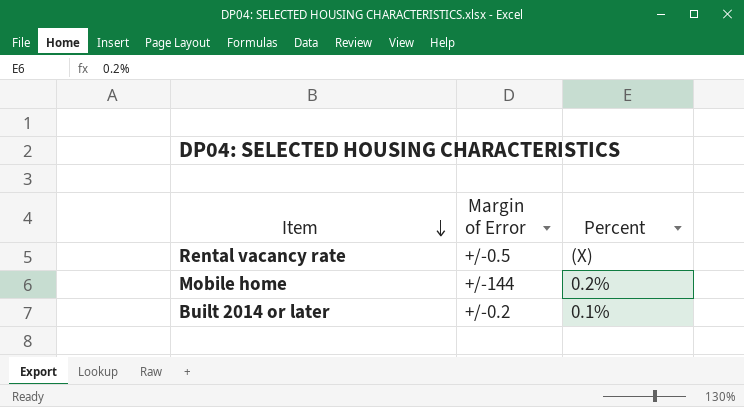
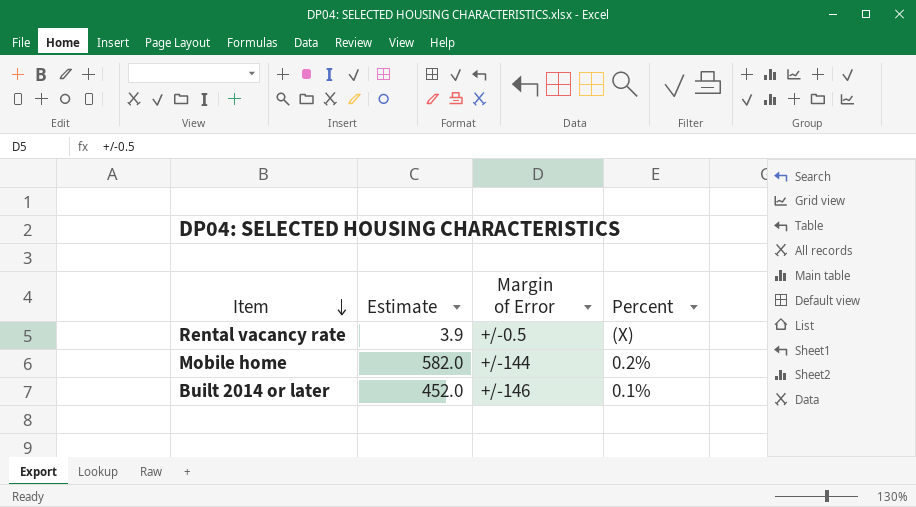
column Estimate | position: none -> 2
Built 2014 or later | Margin of Error: +/-0.2 -> +/-146

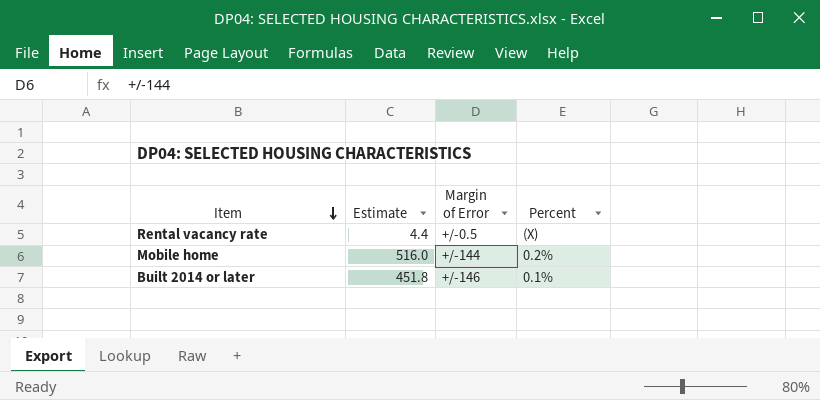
Rental vacancy rate | Estimate: 3.9 -> 4.4
Mobile home | Estimate: 582.0 -> 516.0
Built 2014 or later | Estimate: 452.0 -> 451.8

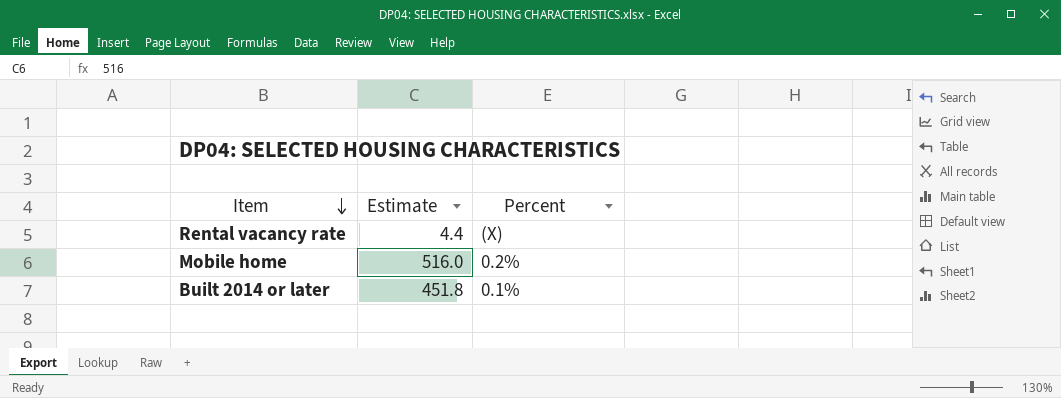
column Margin of Error | position: 3 -> none

